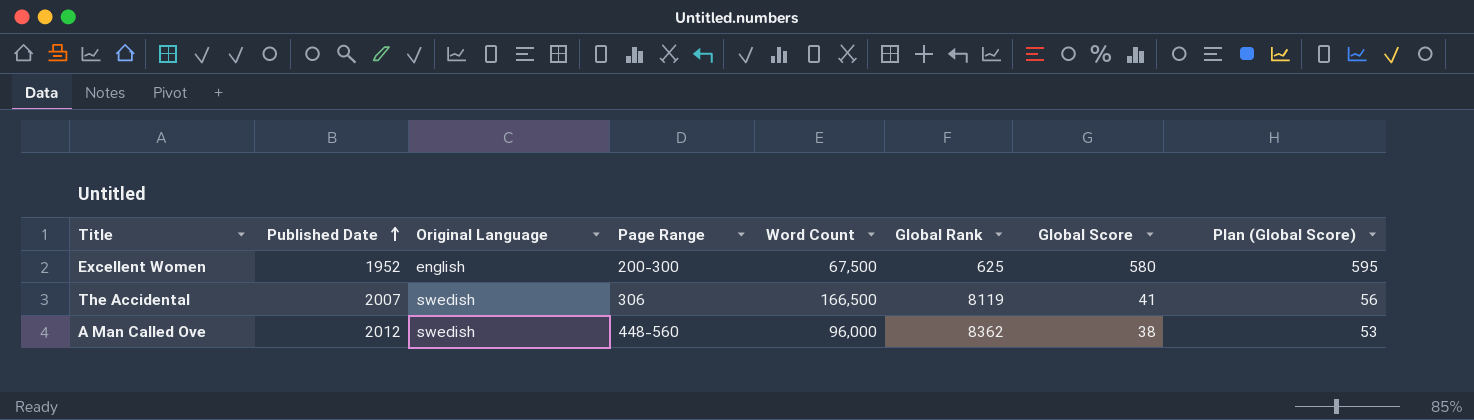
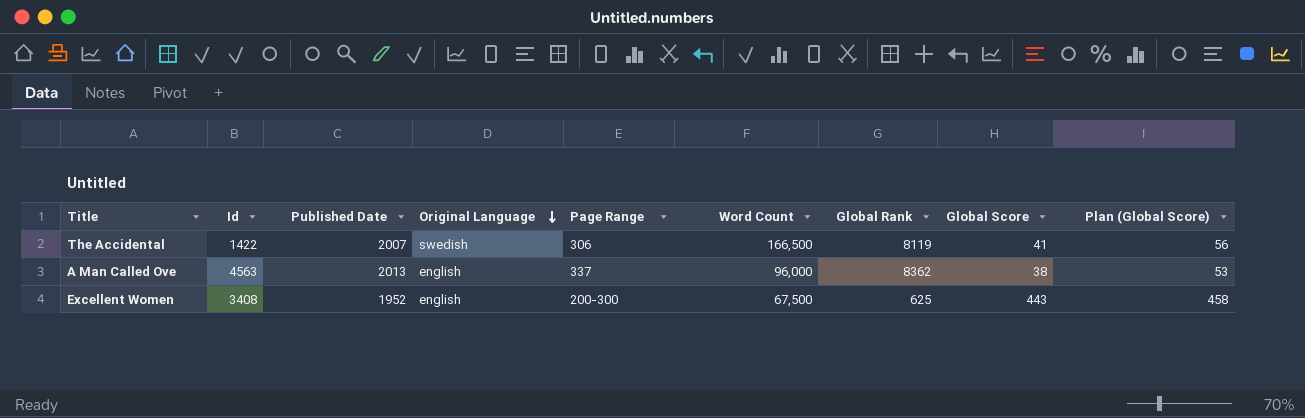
row order: Published Date ascending -> Original Language descending
column Id | position: none -> 2
A Man Called Ove | Published Date: 2012 -> 2013
A Man Called Ove | Original Language: swedish -> english
A Man Called Ove | Page Range: 448-560 -> 337
Excellent Women | Global Score: 580 -> 443
Excellent Women | Plan (Global Score): 595 -> 458

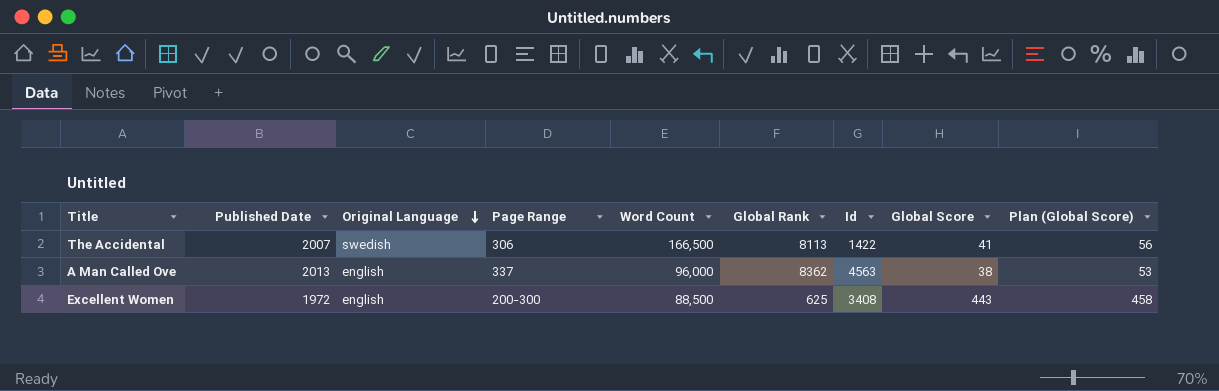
column Id | position: 2 -> 7
The Accidental | Global Rank: 8119 -> 8113
Excellent Women | Published Date: 1952 -> 1972
Excellent Women | Word Count: 67,500 -> 88,500

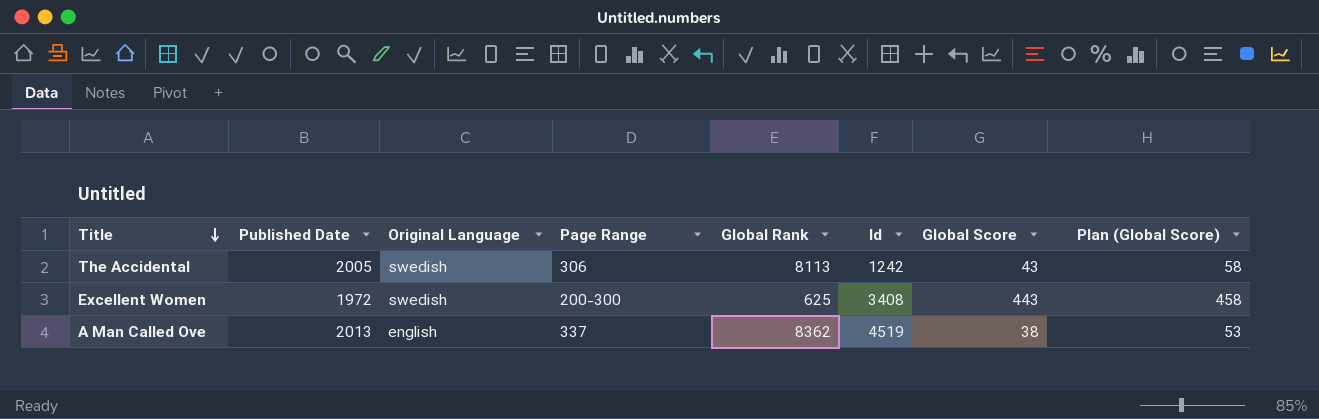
row order: Original Language descending -> Title descending
column Word Count | position: 5 -> none
The Accidental | Published Date: 2007 -> 2005
The Accidental | Id: 1422 -> 1242
The Accidental | Global Score: 41 -> 43
The Accidental | Plan (Global Score): 56 -> 58
Excellent Women | Original Language: english -> swedish
A Man Called Ove | Id: 4563 -> 4519

